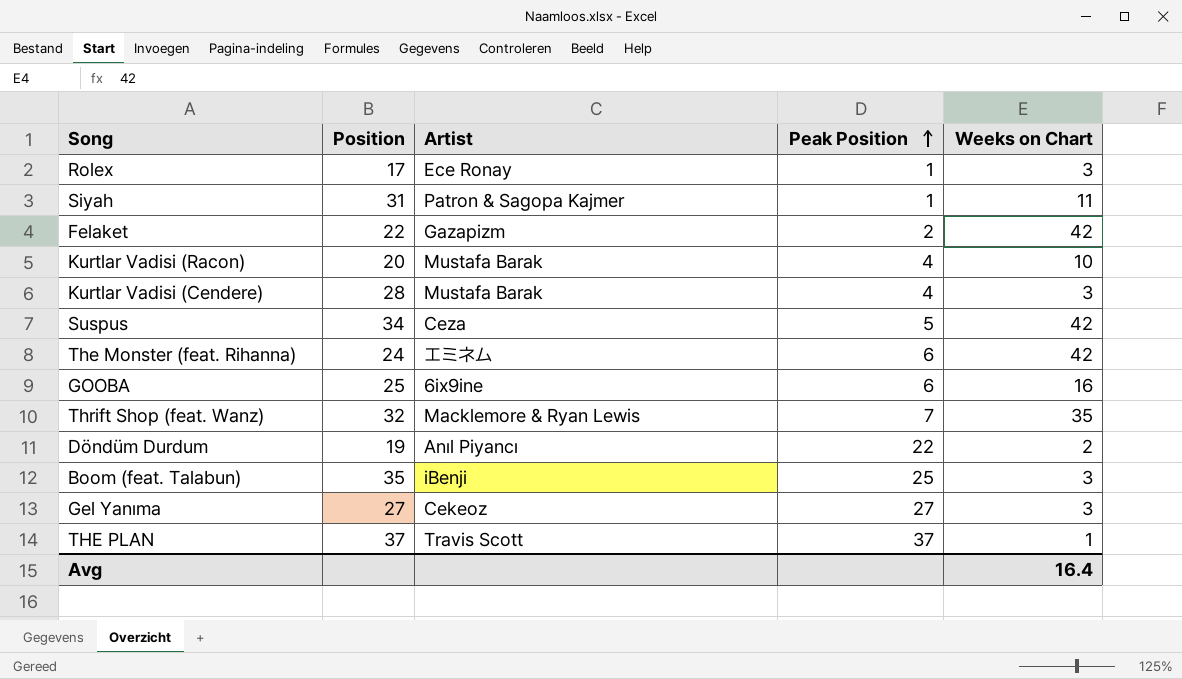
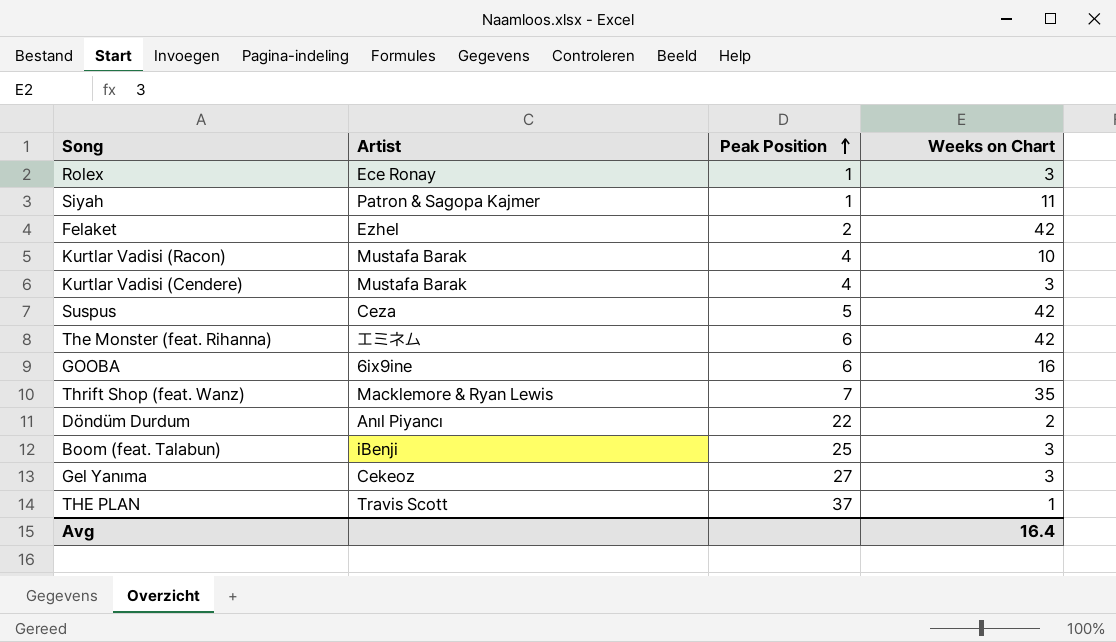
column Position | position: 2 -> none
Felaket | Artist: Gazapizm -> Ezhel

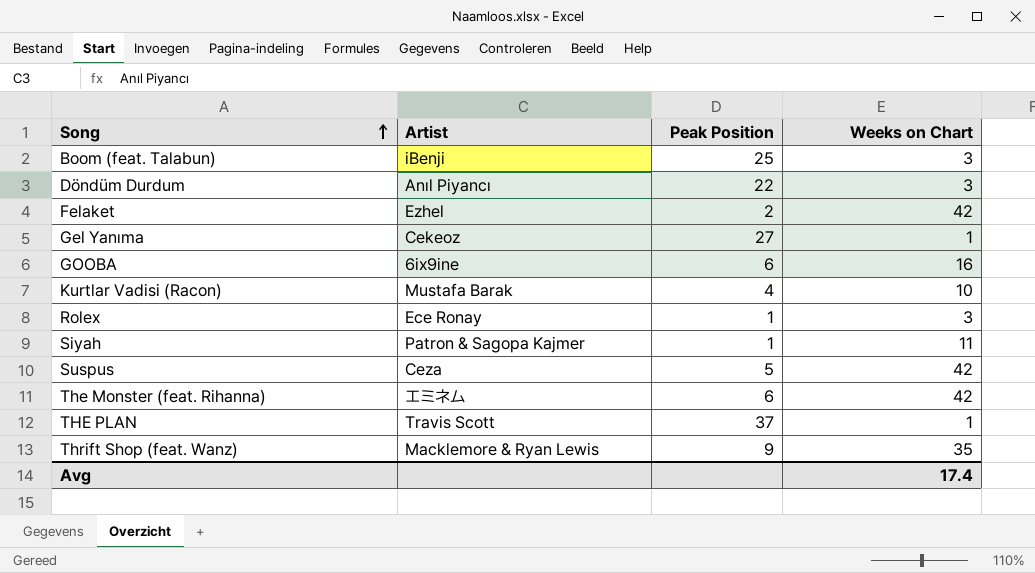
row order: Peak Position ascending -> Song ascending
row Kurtlar Vadisi (Cendere): Mustafa Barak | 4 | 3 -> none
Döndüm Durdum | Weeks on Chart: 2 -> 3
Gel Yanıma | Weeks on Chart: 3 -> 1
Thrift Shop (feat. Wanz) | Peak Position: 7 -> 9
Avg | Weeks on Chart: 16.4 -> 17.4

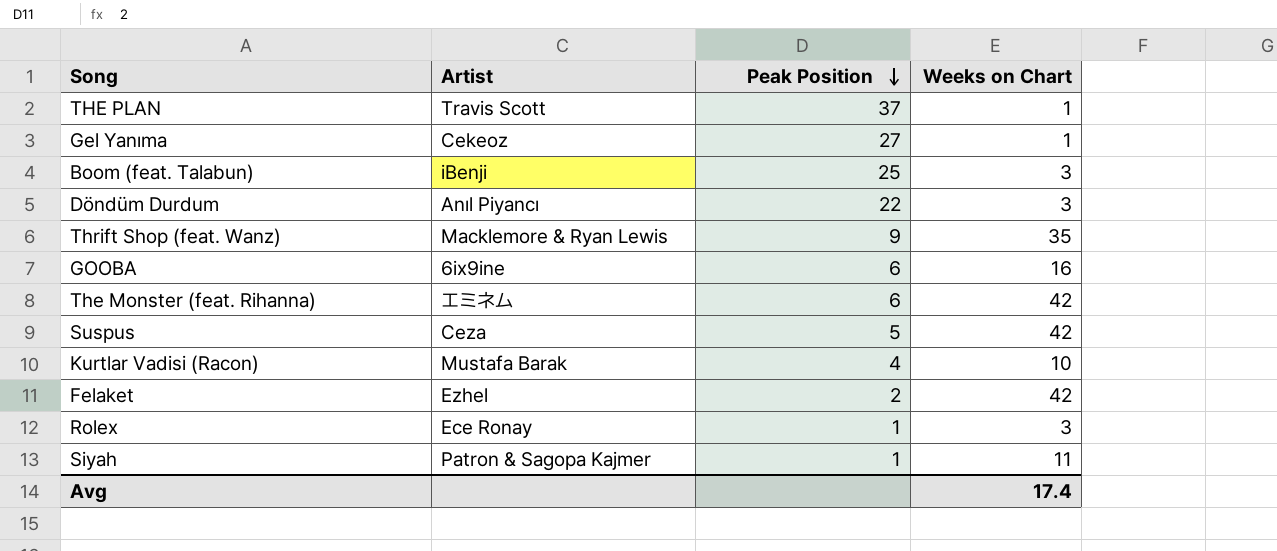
row order: Song ascending -> Peak Position descending

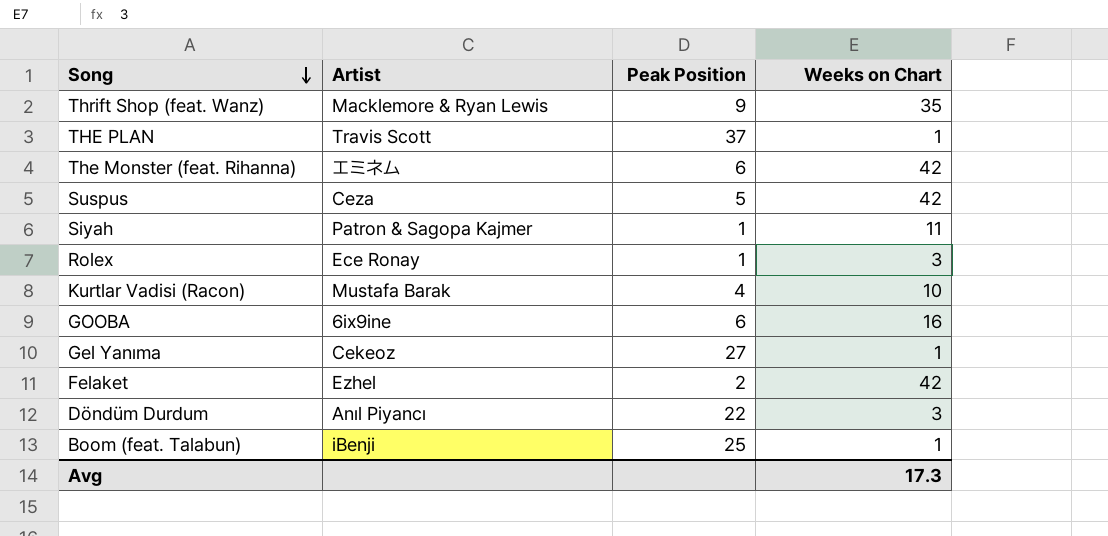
row order: Peak Position descending -> Song descending
Boom (feat. Talabun) | Weeks on Chart: 3 -> 1
Avg | Weeks on Chart: 17.4 -> 17.3

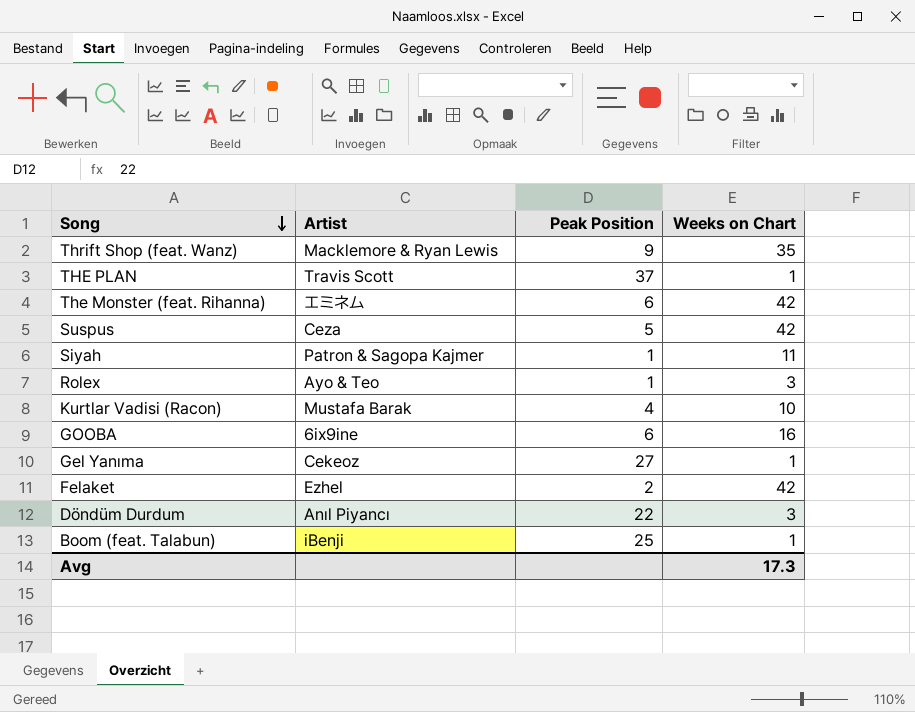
Rolex | Artist: Ece Ronay -> Ayo & Teo

